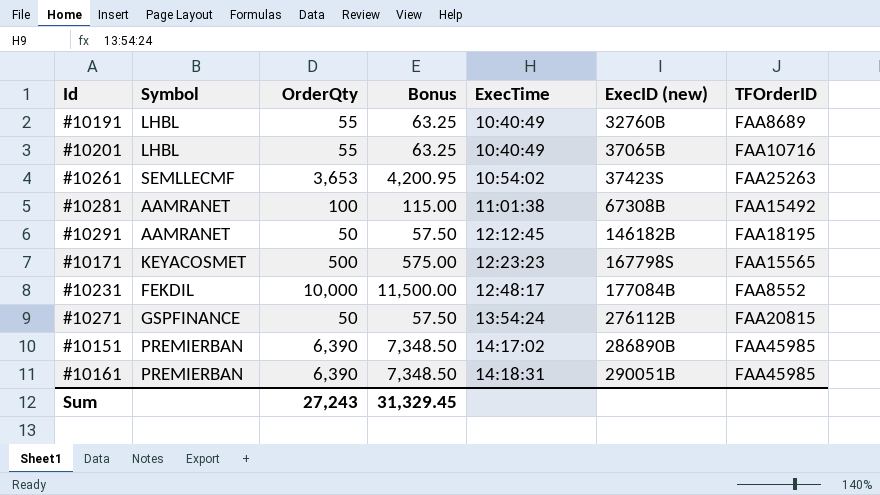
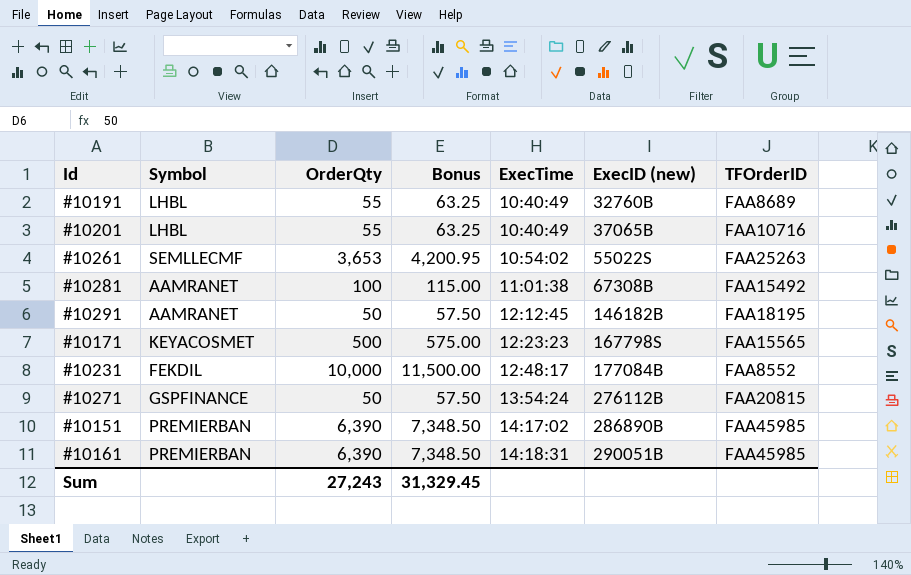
#10261 | ExecID (new): 37423S -> 55022S

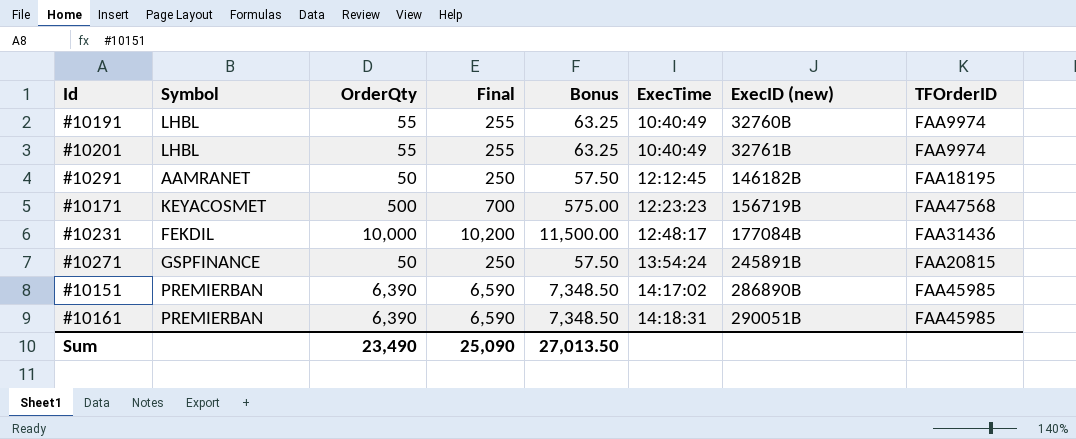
column Final | formula: none -> [OrderQty] + 200
row #10261: SEMLLECMF | 3,653 | 4,200.95 | 10:54:02 | 55022S | FAA25263 -> none
row #10281: AAMRANET | 100 | 115.00 | 11:01:38 | 67308B | FAA15492 -> none
#10191 | TFOrderID: FAA8689 -> FAA9974
#10201 | ExecID (new): 37065B -> 32761B
#10201 | TFOrderID: FAA10716 -> FAA9974
#10171 | ExecID (new): 167798S -> 156719B
#10171 | TFOrderID: FAA15565 -> FAA47568
#10231 | TFOrderID: FAA8552 -> FAA31436
#10271 | ExecID (new): 276112B -> 245891B
Sum | OrderQty: 27,243 -> 23,490
Sum | Bonus: 31,329.45 -> 27,013.50

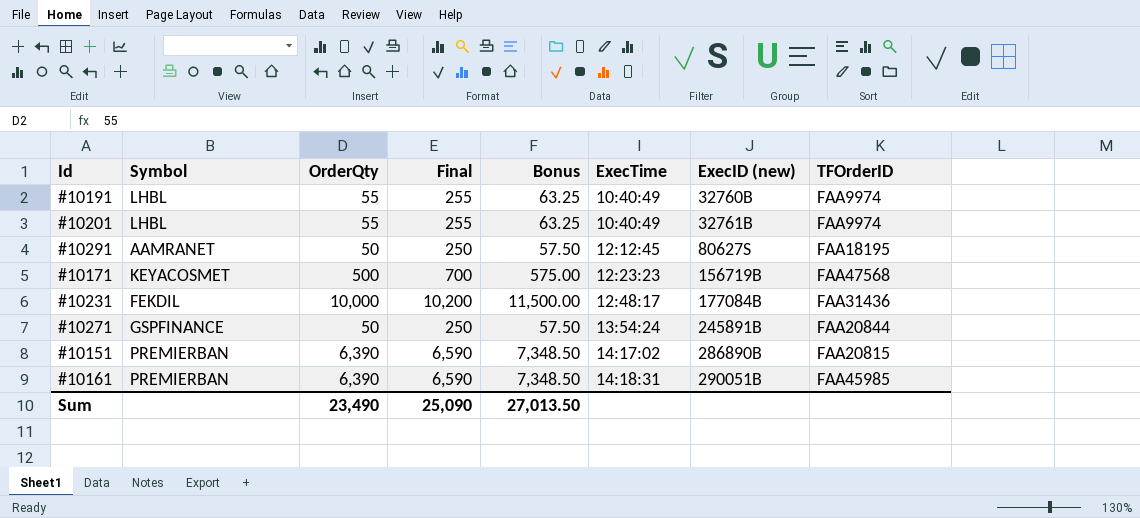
#10291 | ExecID (new): 146182B -> 80627S
#10271 | TFOrderID: FAA20815 -> FAA20844
#10151 | TFOrderID: FAA45985 -> FAA20815

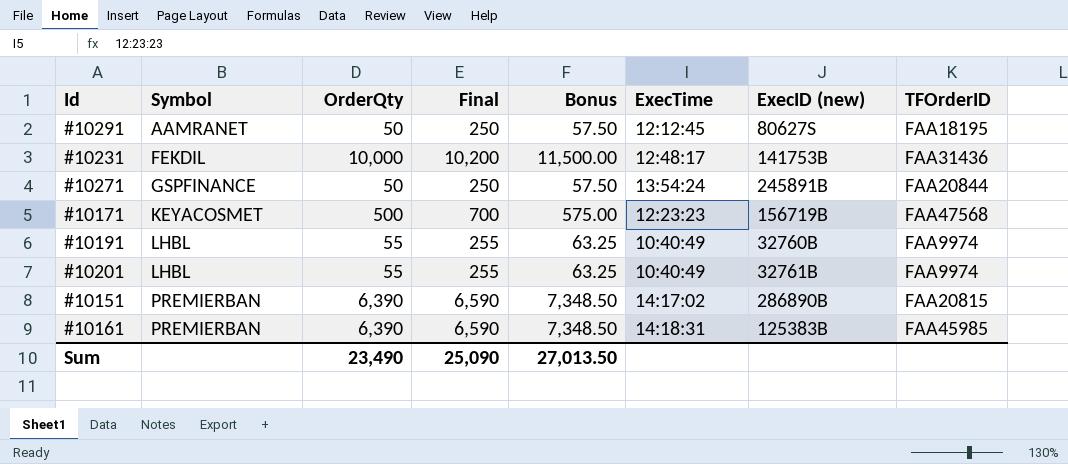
row order: ExecTime ascending -> Symbol ascending
#10231 | ExecID (new): 177084B -> 141753B
#10161 | ExecID (new): 290051B -> 125383B

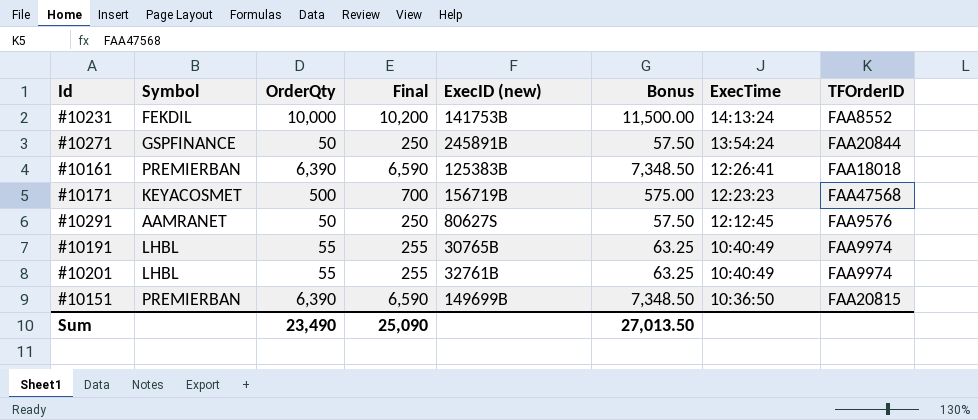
row order: Symbol ascending -> ExecTime descending
column ExecID (new) | position: 7 -> 5
#10231 | ExecTime: 12:48:17 -> 14:13:24
#10231 | TFOrderID: FAA31436 -> FAA8552
#10161 | ExecTime: 14:18:31 -> 12:26:41
#10161 | TFOrderID: FAA45985 -> FAA18018
#10291 | TFOrderID: FAA18195 -> FAA9576
#10191 | ExecID (new): 32760B -> 30765B
#10151 | ExecID (new): 286890B -> 149699B
#10151 | ExecTime: 14:17:02 -> 10:36:50

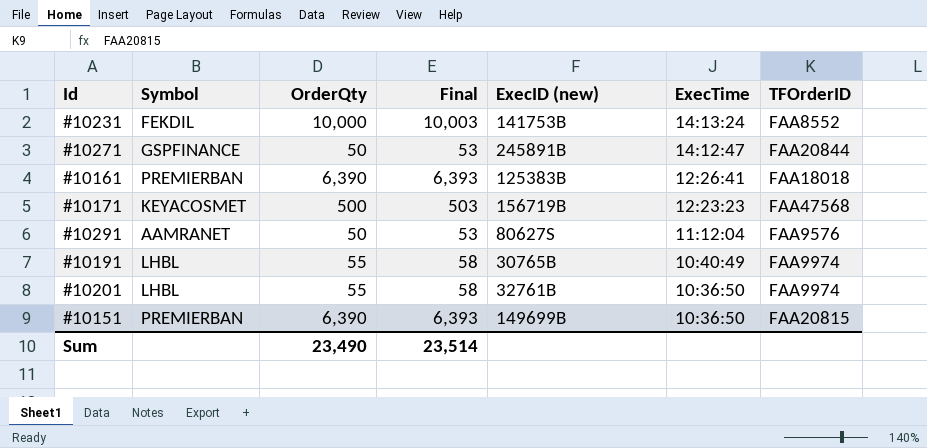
column Bonus | formula: [OrderQty] * 1.15 -> none
column Final | formula: [OrderQty] + 200 -> [OrderQty] + 3
#10271 | ExecTime: 13:54:24 -> 14:12:47
#10291 | ExecTime: 12:12:45 -> 11:12:04
#10201 | ExecTime: 10:40:49 -> 10:36:50
Sum | Final: 25,090 -> 23,514

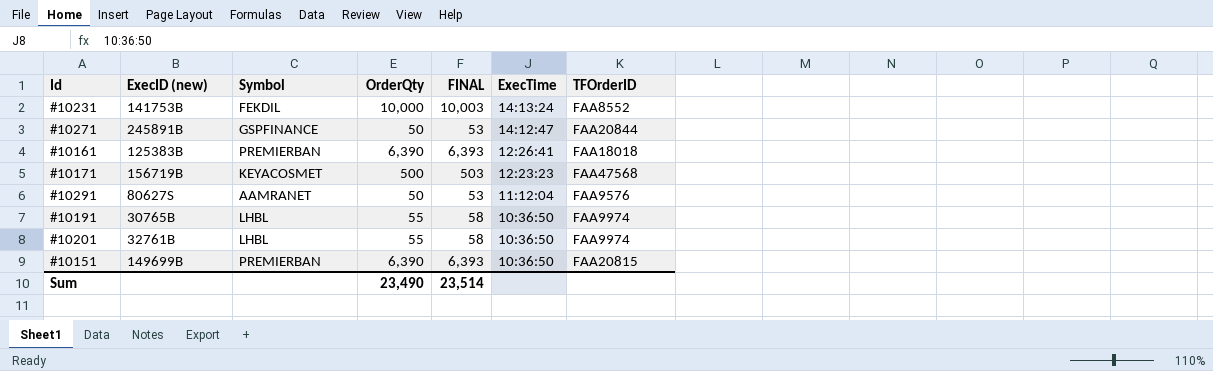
column ExecID (new) | position: 5 -> 2
column name: Final -> FINAL
#10191 | ExecTime: 10:40:49 -> 10:36:50

